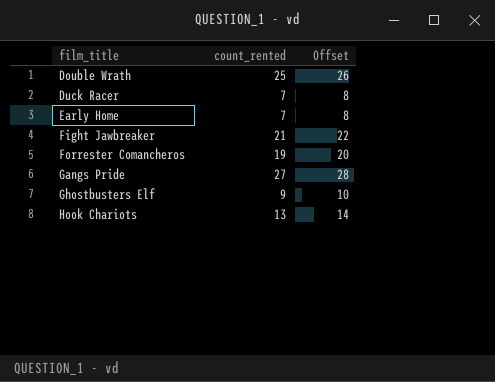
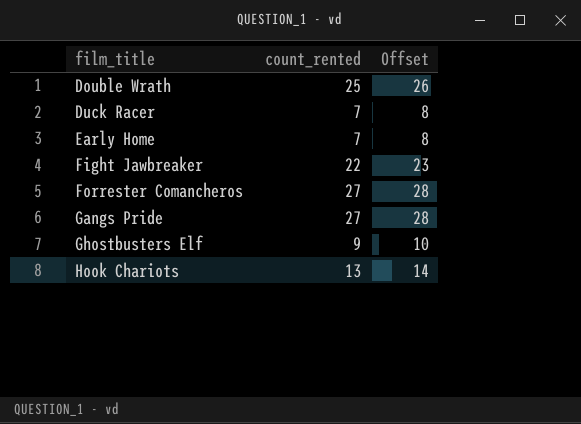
Fight Jawbreaker | count_rented: 21 -> 22
Fight Jawbreaker | Offset: 22 -> 23
Forrester Comancheros | count_rented: 19 -> 27
Forrester Comancheros | Offset: 20 -> 28

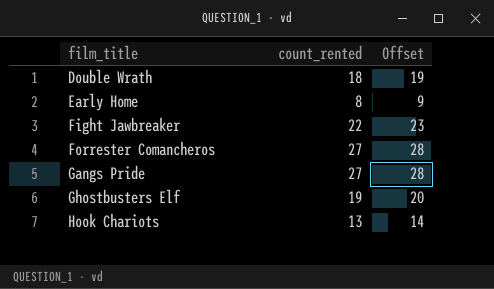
row Duck Racer: 7 | 8 -> none
Double Wrath | count_rented: 25 -> 18
Double Wrath | Offset: 26 -> 19
Early Home | count_rented: 7 -> 8
Early Home | Offset: 8 -> 9
Ghostbusters Elf | count_rented: 9 -> 19
Ghostbusters Elf | Offset: 10 -> 20

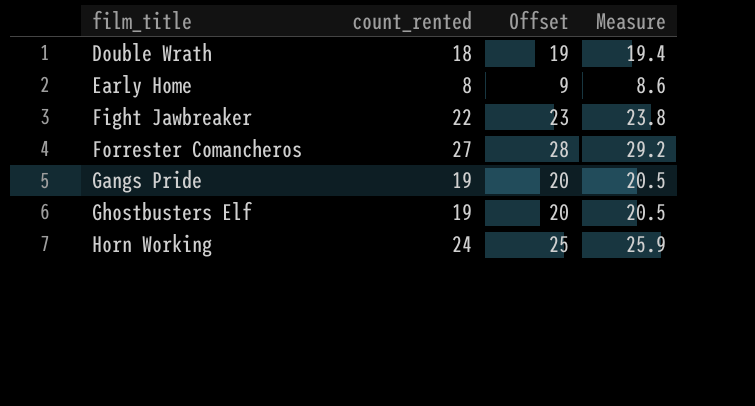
column Measure | formula: none -> [count_rented] * 1.08
row Hook Chariots: 13 | 14 -> none
Gangs Pride | count_rented: 27 -> 19
Gangs Pride | Offset: 28 -> 20
row Horn Working: none -> 24 | 25 | 25.9

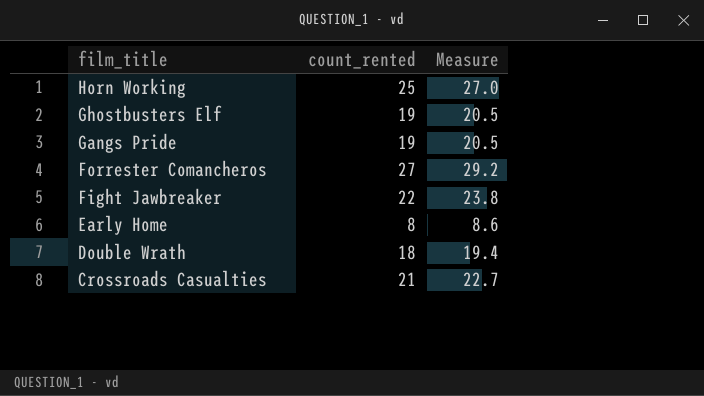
row order: film_title ascending -> film_title descending
column Offset | formula: [count_rented] + 1 -> none
Horn Working | count_rented: 24 -> 25
Horn Working | Measure: 25.9 -> 27.0
row Crossroads Casualties: none -> 21 | 22.7

